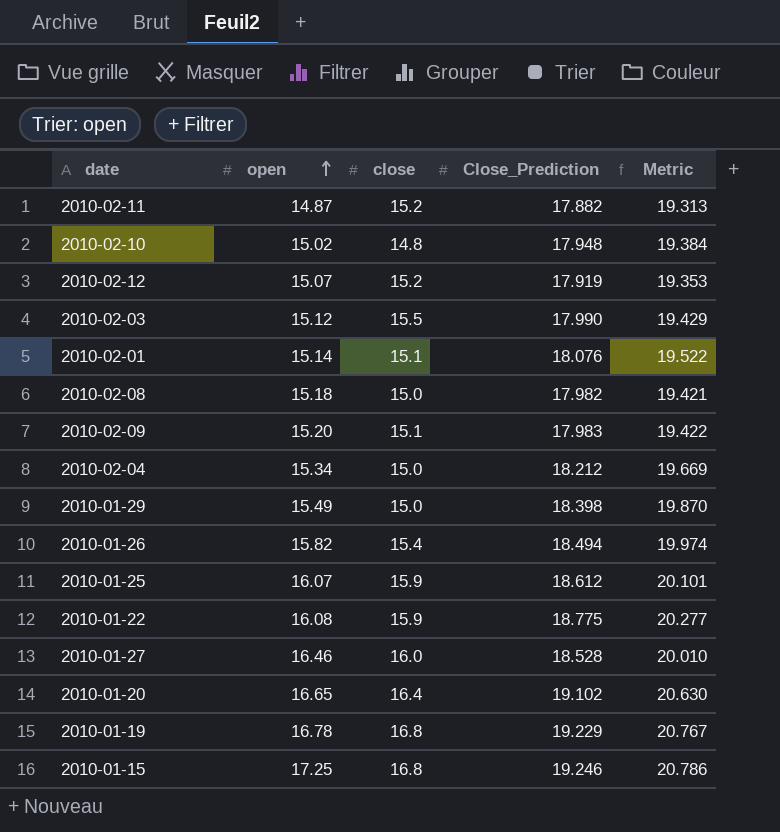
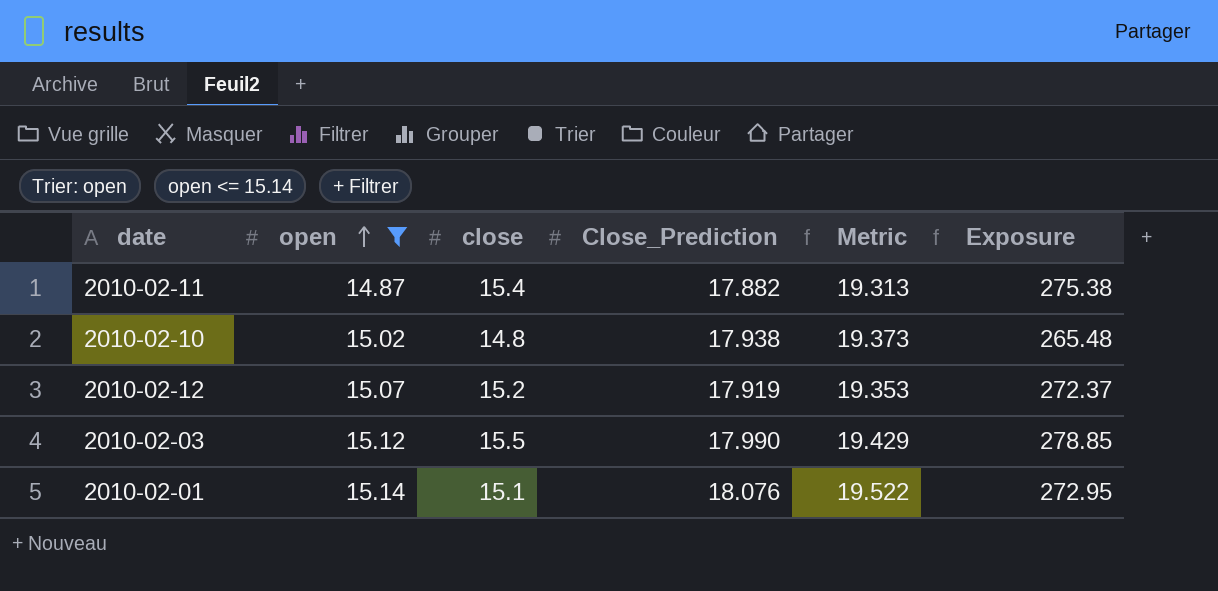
filter: none -> open <= 15.14
column Exposure | formula: none -> [close] * [Close_Prediction]
2010-02-11 | close: 15.2 -> 15.4
2010-02-10 | Close_Prediction: 17.948 -> 17.938
2010-02-10 | Metric: 19.384 -> 19.373

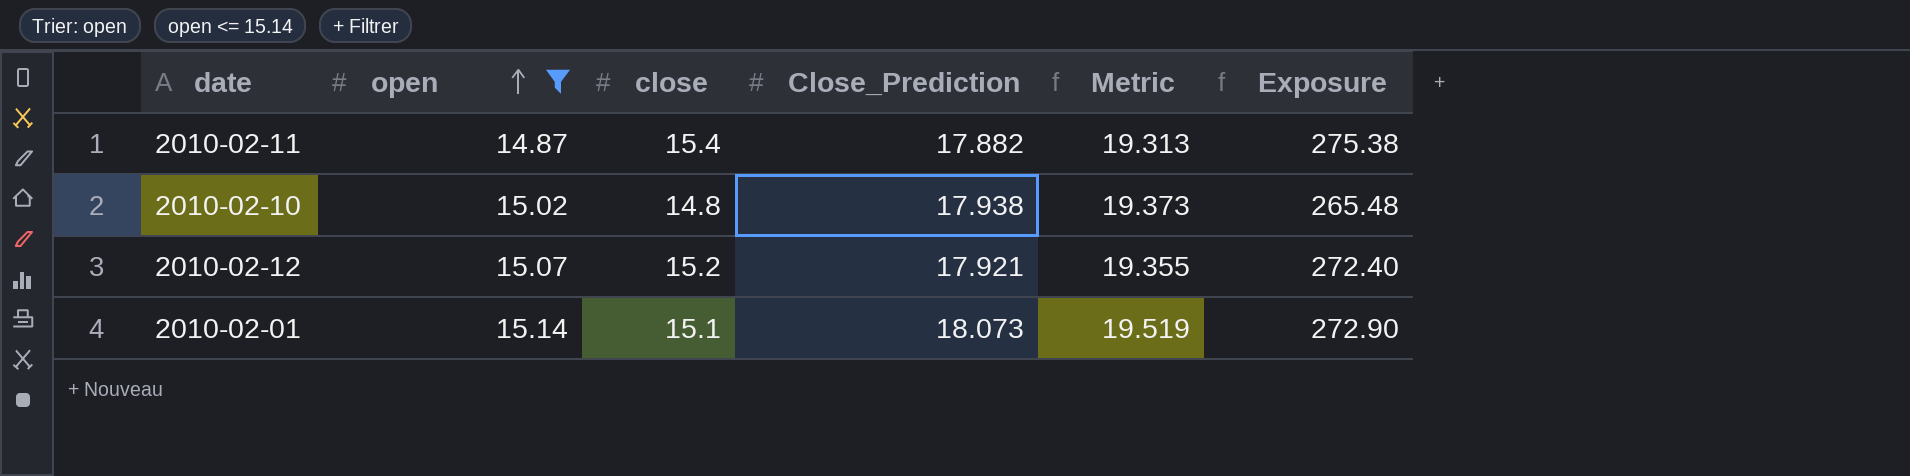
row 2010-02-03: 15.12 | 15.5 | 17.990 | 19.429 | 278.85 -> none
2010-02-12 | Close_Prediction: 17.919 -> 17.921
2010-02-12 | Metric: 19.353 -> 19.355
2010-02-12 | Exposure: 272.37 -> 272.40
2010-02-01 | Close_Prediction: 18.076 -> 18.073
2010-02-01 | Metric: 19.522 -> 19.519
2010-02-01 | Exposure: 272.95 -> 272.90

